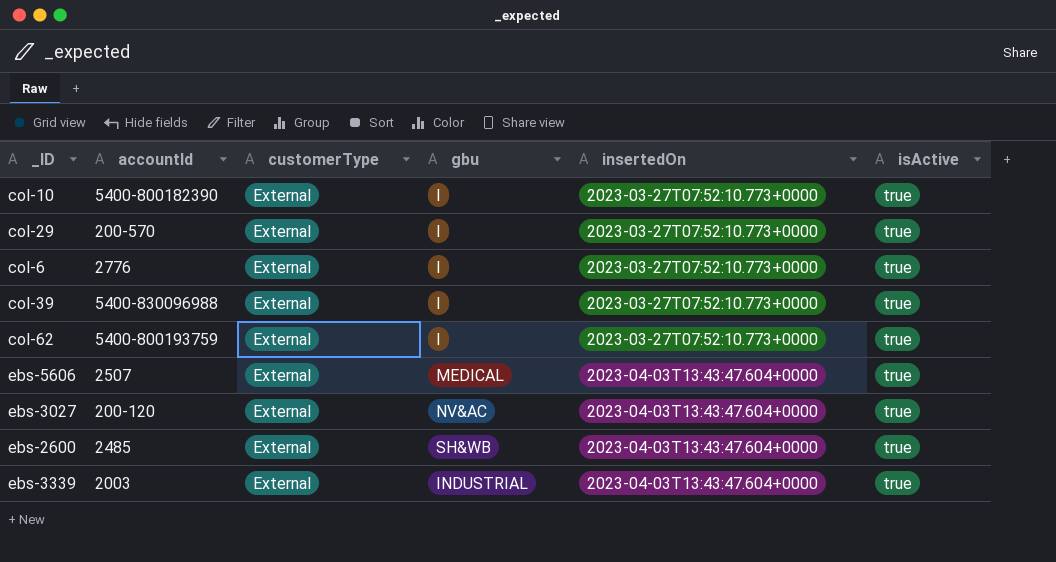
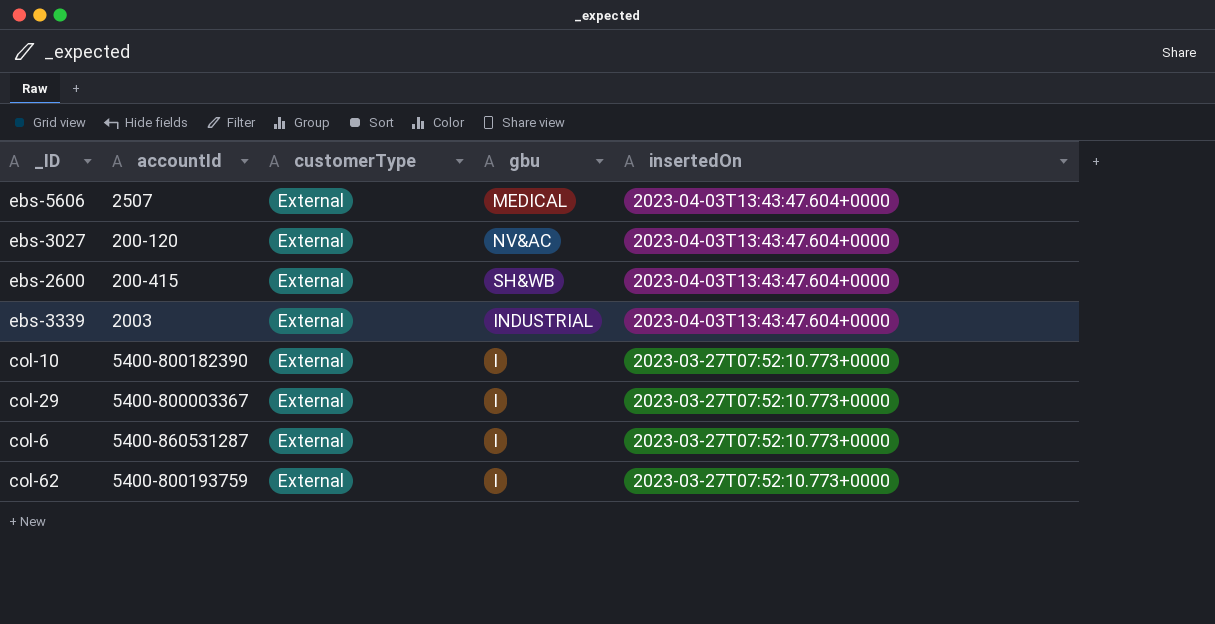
row order: insertedOn ascending -> insertedOn descending
column isActive | position: 6 -> none
row col-39: 5400-830096988 | External | I | 2023-03-27T07:52:10.773+0000 | true -> none
ebs-2600 | accountId: 2485 -> 200-415
col-29 | accountId: 200-570 -> 5400-800003367
col-6 | accountId: 2776 -> 5400-860531287

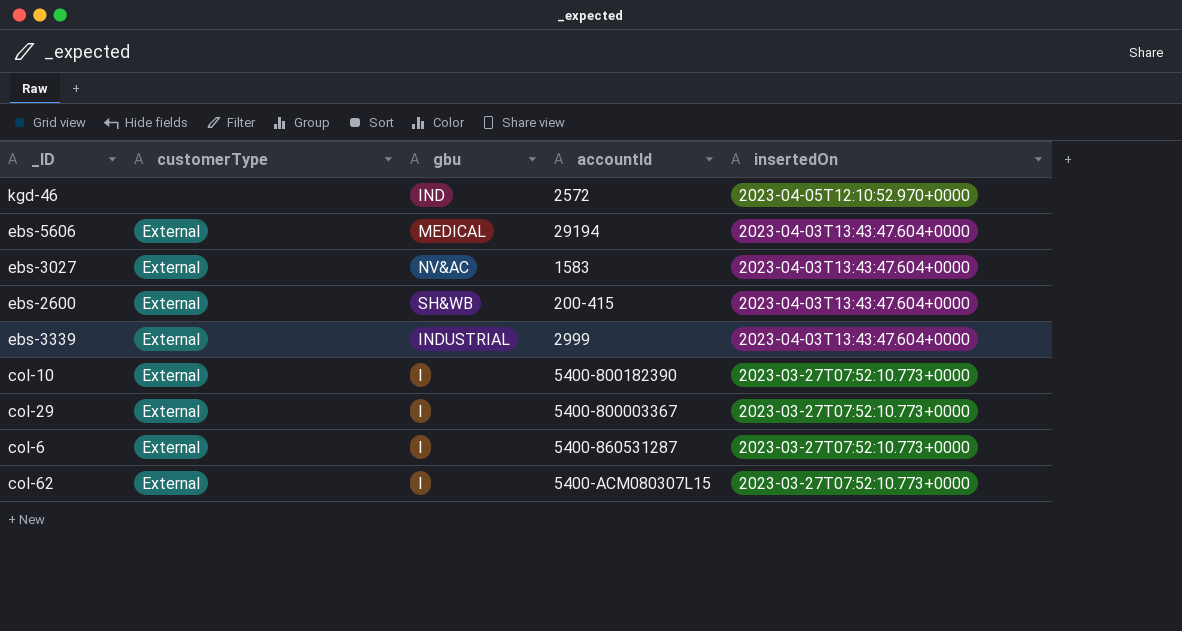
column accountId | position: 2 -> 4
row kgd-46: none -> none | IND | 2572 | 2023-04-05T12:10:52.970+0000
ebs-5606 | accountId: 2507 -> 29194
ebs-3027 | accountId: 200-120 -> 1583
ebs-3339 | accountId: 2003 -> 2999
col-62 | accountId: 5400-800193759 -> 5400-ACM080307L15

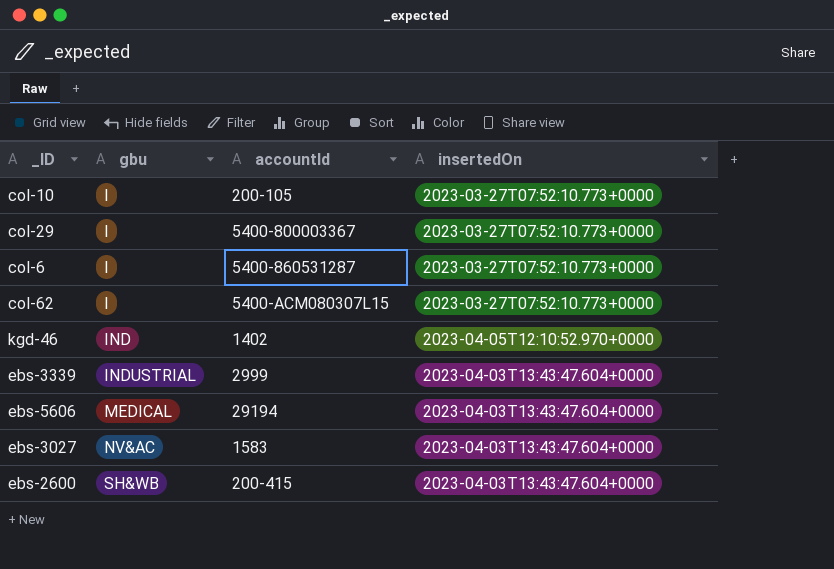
row order: insertedOn descending -> gbu ascending
column customerType | position: 2 -> none
col-10 | accountId: 5400-800182390 -> 200-105
kgd-46 | accountId: 2572 -> 1402

